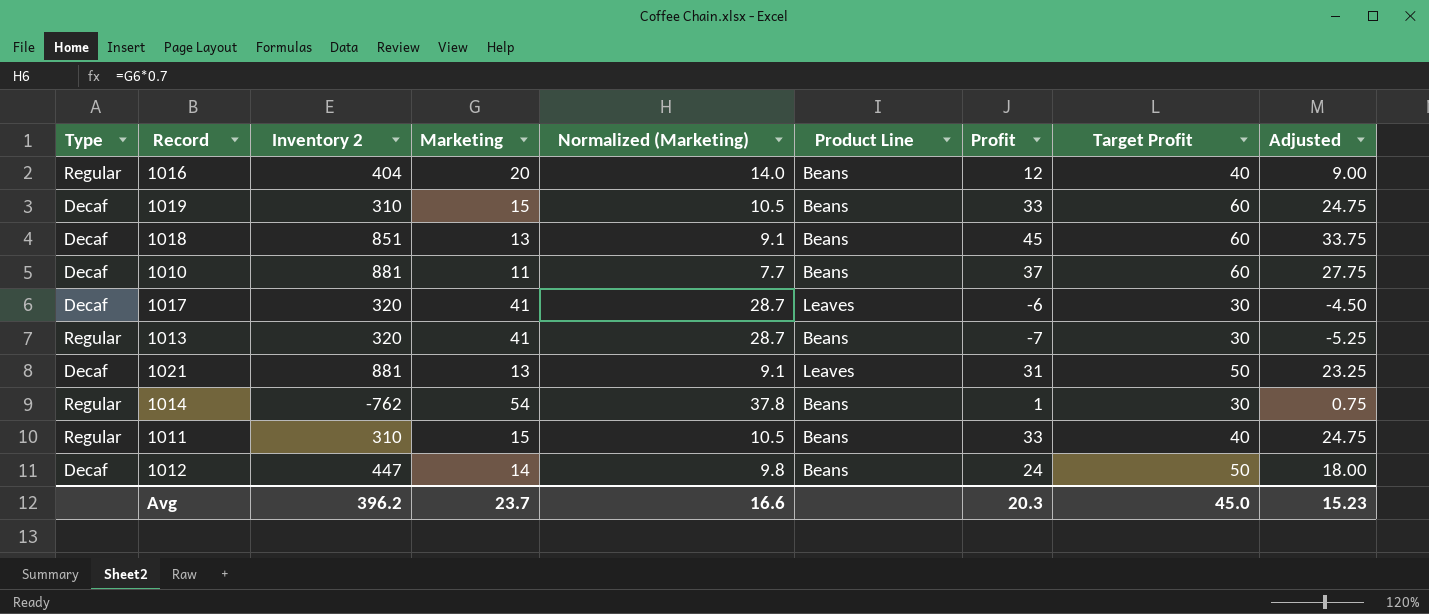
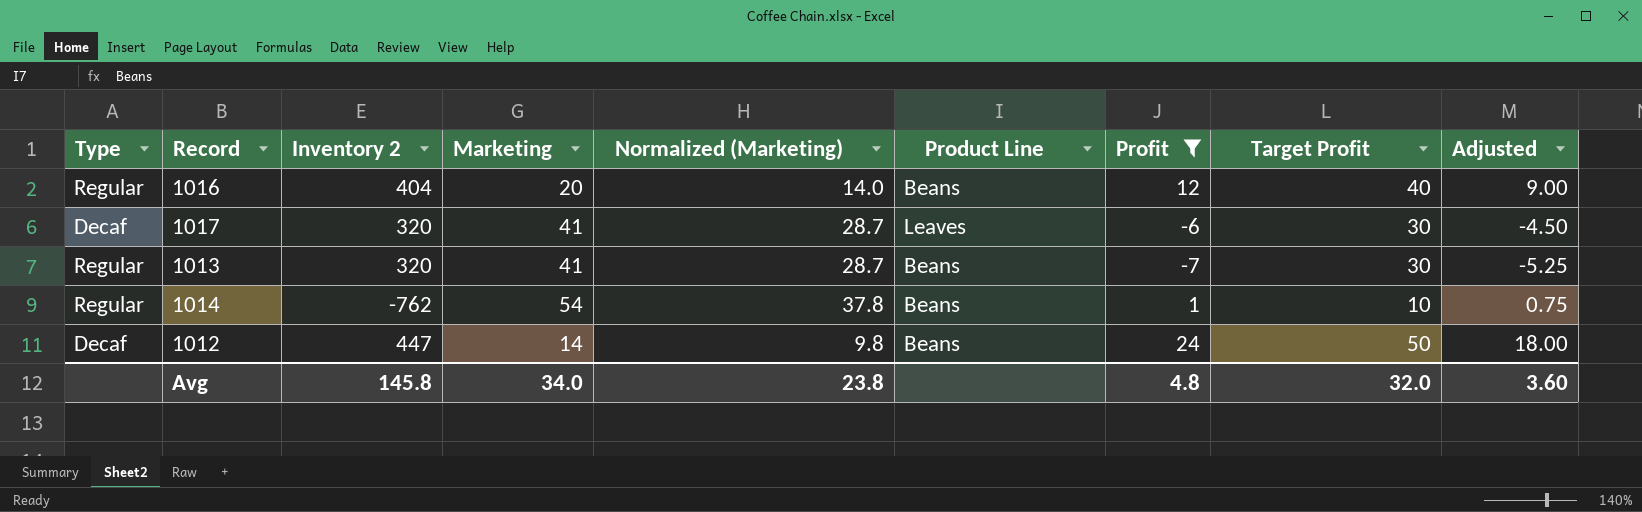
filter: none -> Profit <= 24
1014 | Target Profit: 30 -> 10
Avg | Inventory 2: 396.2 -> 145.8
Avg | Marketing: 23.7 -> 34.0
Avg | Normalized (Marketing): 16.6 -> 23.8
Avg | Profit: 20.3 -> 4.8
Avg | Target Profit: 45.0 -> 32.0
Avg | Adjusted: 15.23 -> 3.60

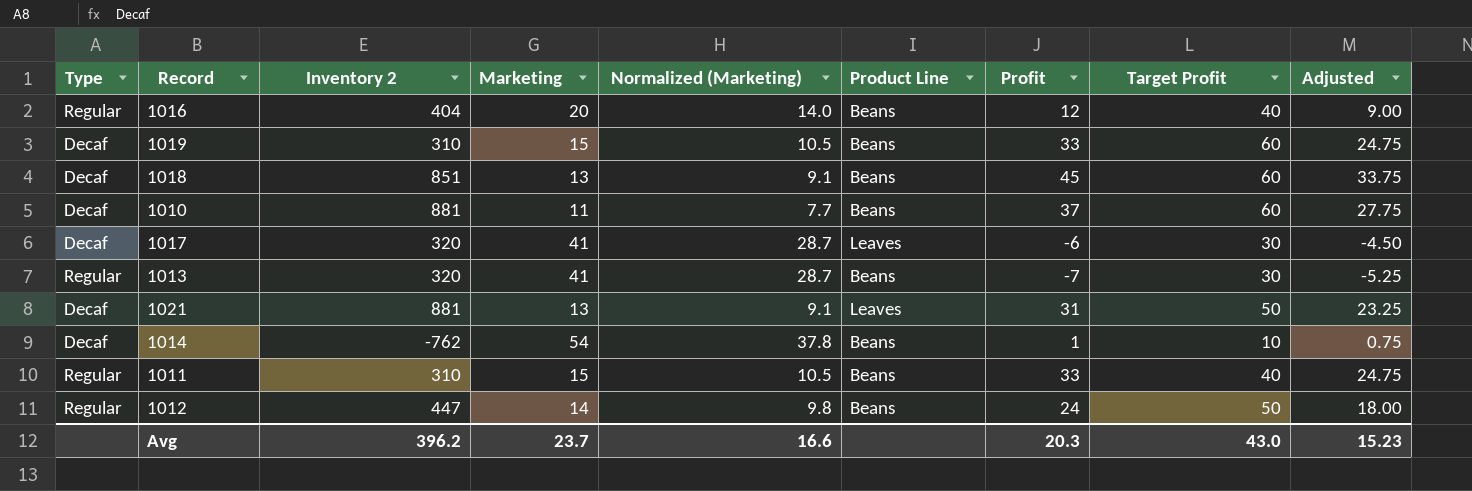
filter: Profit <= 24 -> none
1014 | Type: Regular -> Decaf
1012 | Type: Decaf -> Regular
Avg | Inventory 2: 145.8 -> 396.2
Avg | Marketing: 34.0 -> 23.7
Avg | Normalized (Marketing): 23.8 -> 16.6
Avg | Profit: 4.8 -> 20.3
Avg | Target Profit: 32.0 -> 43.0
Avg | Adjusted: 3.60 -> 15.23

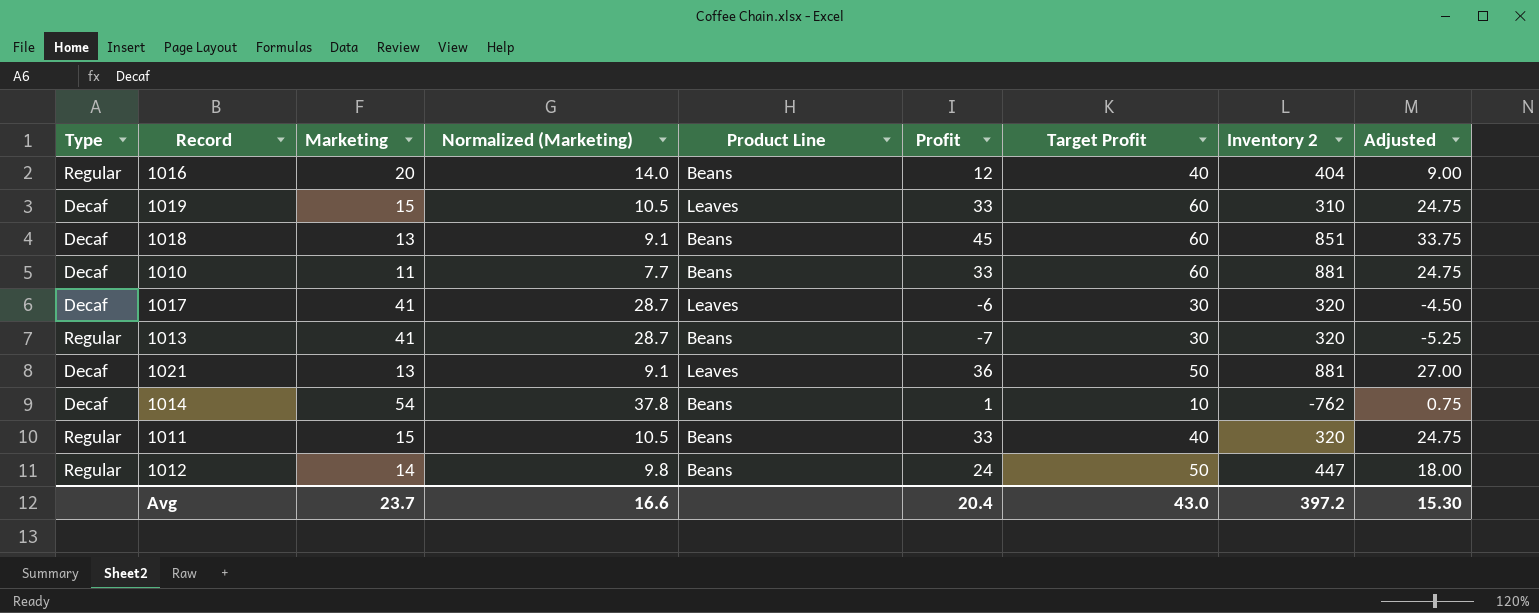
column Inventory 2 | position: 3 -> 8
1019 | Product Line: Beans -> Leaves
1010 | Profit: 37 -> 33
1010 | Adjusted: 27.75 -> 24.75
1021 | Profit: 31 -> 36
1021 | Adjusted: 23.25 -> 27.00
1011 | Inventory 2: 310 -> 320
Avg | Profit: 20.3 -> 20.4
Avg | Inventory 2: 396.2 -> 397.2
Avg | Adjusted: 15.23 -> 15.30

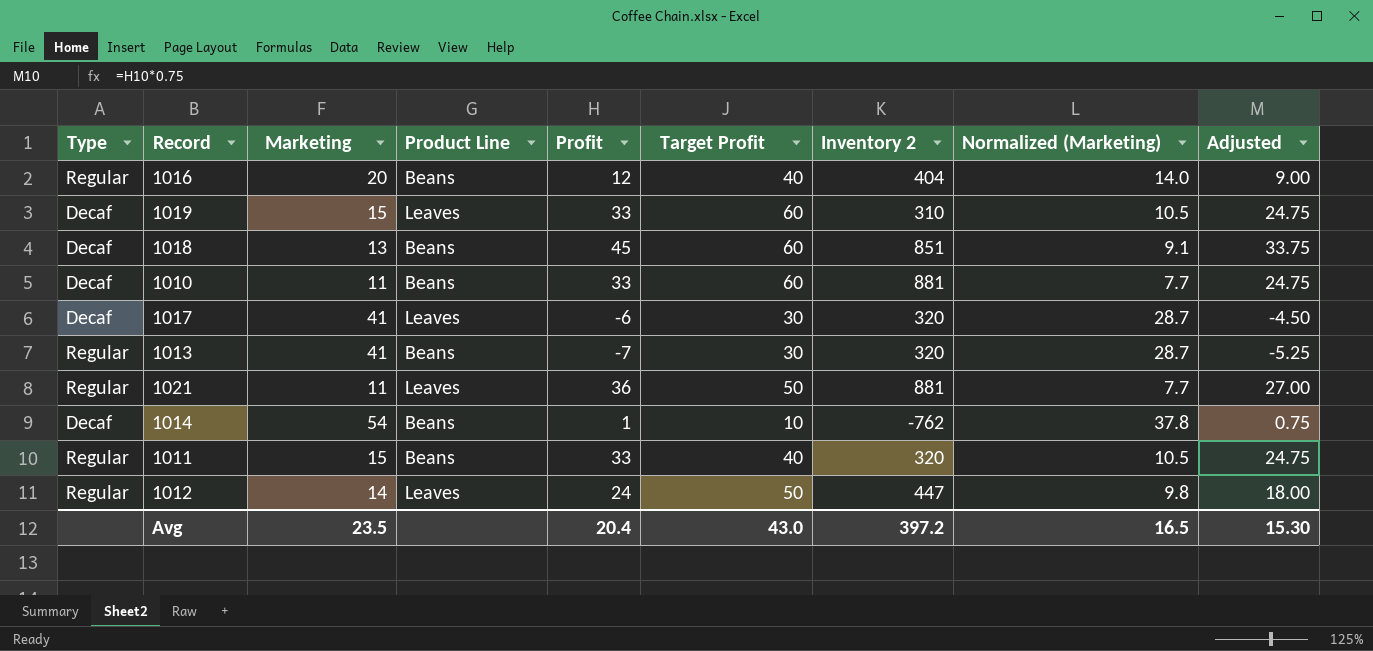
column Normalized (Marketing) | position: 4 -> 8
1021 | Type: Decaf -> Regular
1021 | Marketing: 13 -> 11
1021 | Normalized (Marketing): 9.1 -> 7.7
1012 | Product Line: Beans -> Leaves
Avg | Marketing: 23.7 -> 23.5
Avg | Normalized (Marketing): 16.6 -> 16.5

